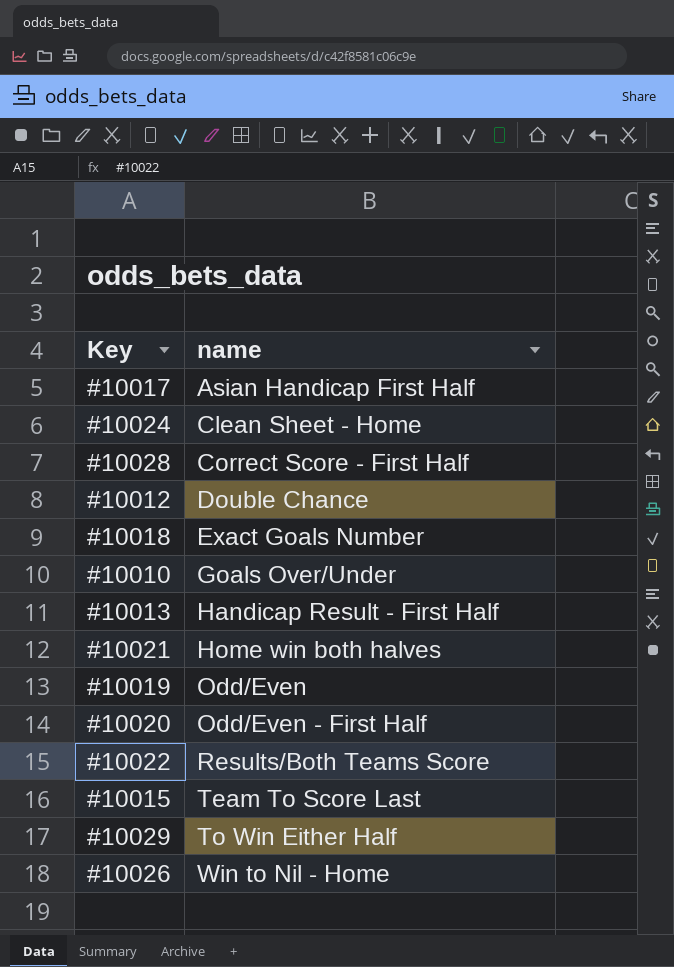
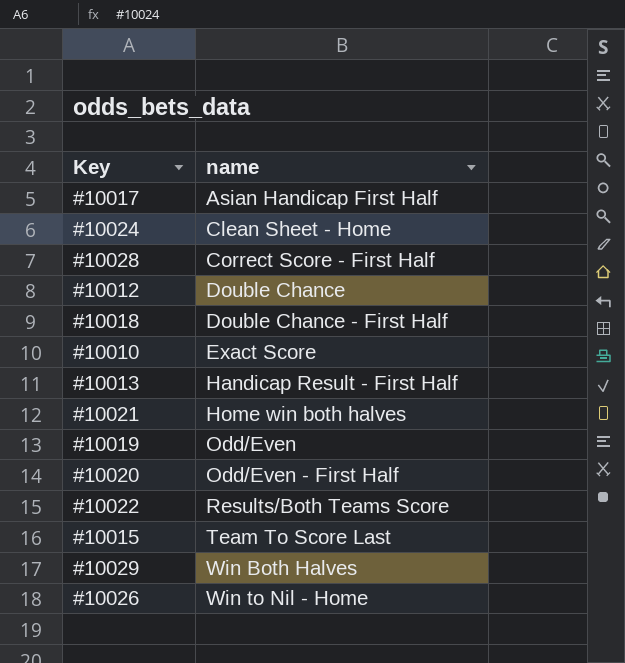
#10018 | name: Exact Goals Number -> Double Chance - First Half
#10010 | name: Goals Over/Under -> Exact Score
#10029 | name: To Win Either Half -> Win Both Halves

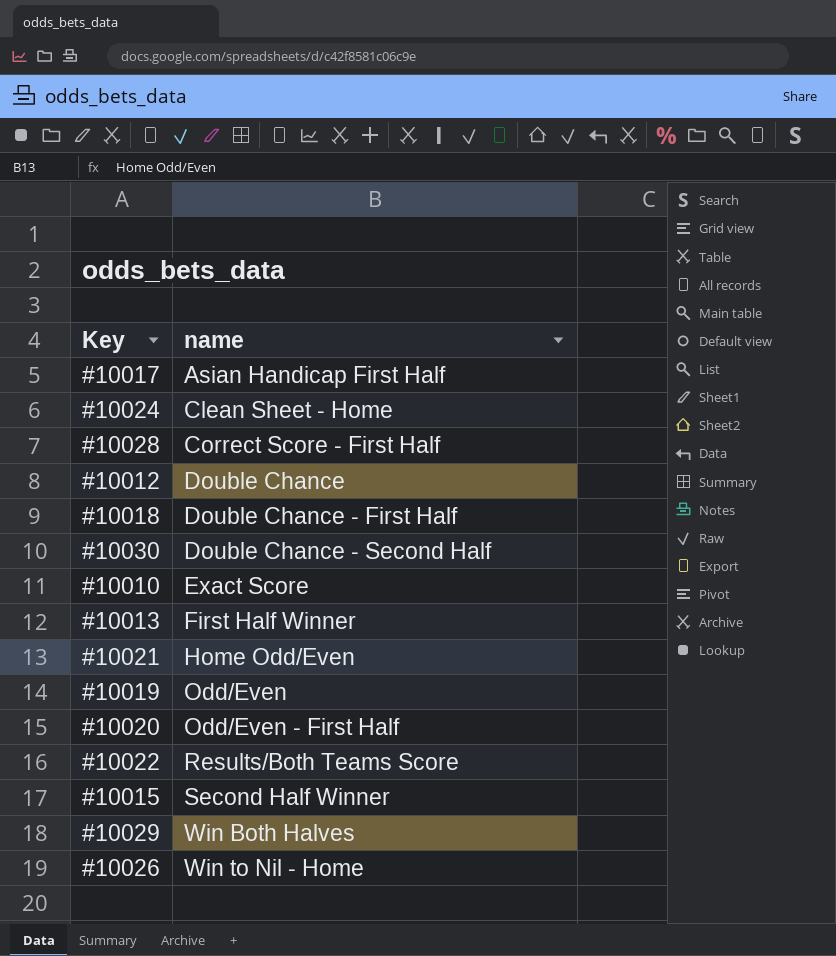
row #10030: none -> Double Chance - Second Half
#10013 | name: Handicap Result - First Half -> First Half Winner
#10021 | name: Home win both halves -> Home Odd/Even
#10015 | name: Team To Score Last -> Second Half Winner

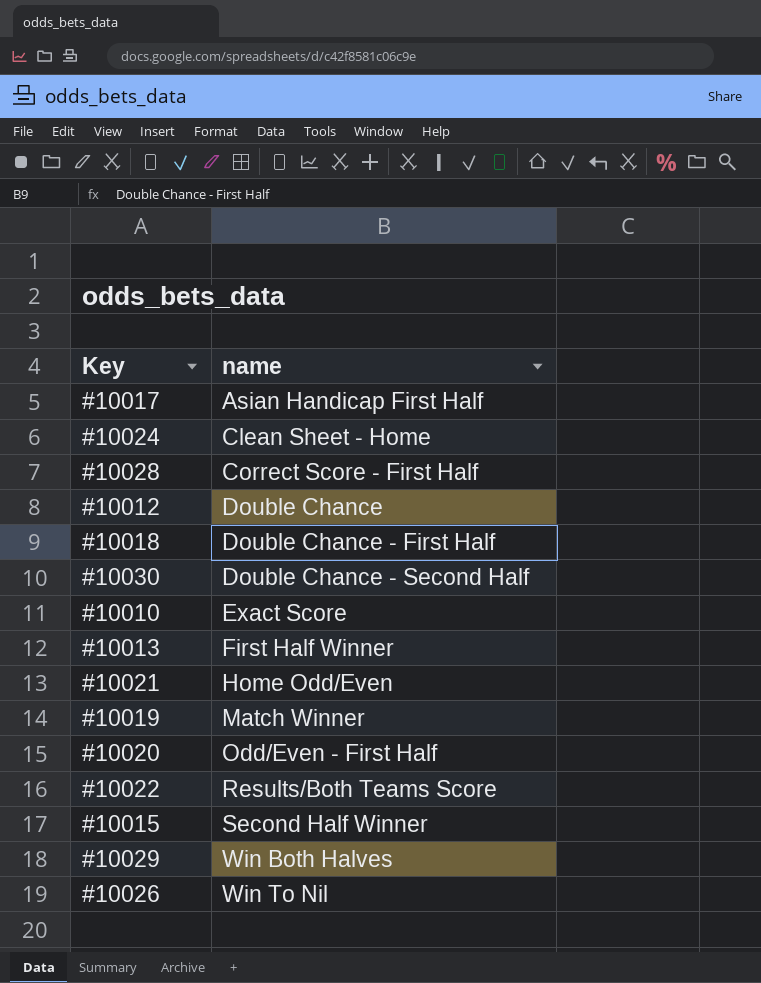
#10019 | name: Odd/Even -> Match Winner
#10026 | name: Win to Nil - Home -> Win To Nil

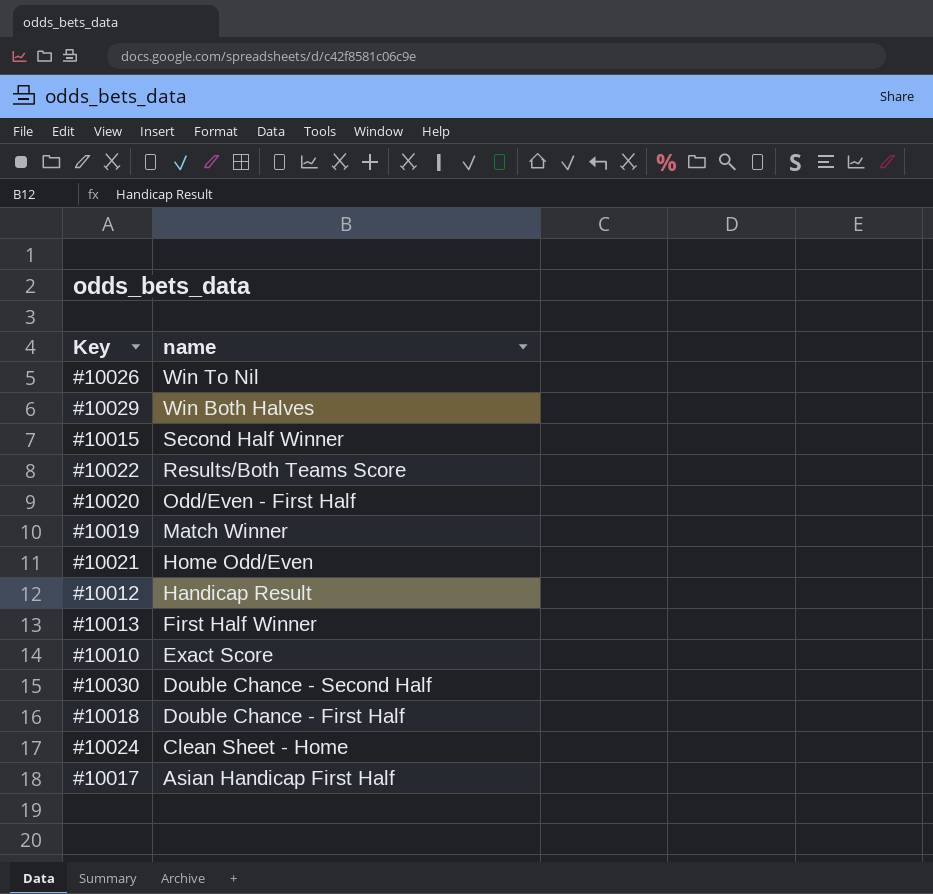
row order: name ascending -> name descending
row #10028: Correct Score - First Half -> none
#10012 | name: Double Chance -> Handicap Result

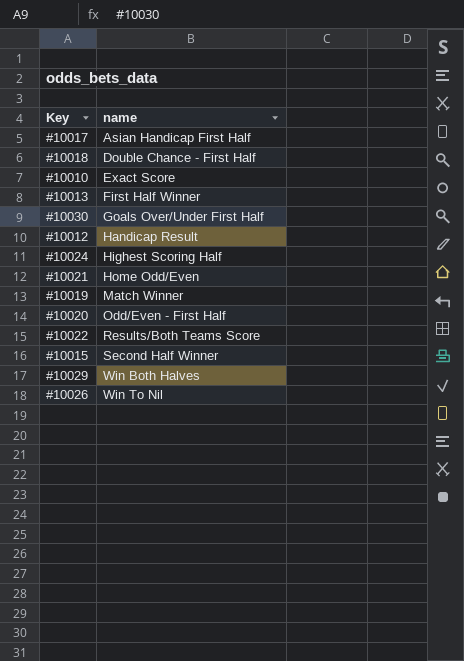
row order: name descending -> name ascending
#10030 | name: Double Chance - Second Half -> Goals Over/Under First Half
#10024 | name: Clean Sheet - Home -> Highest Scoring Half

